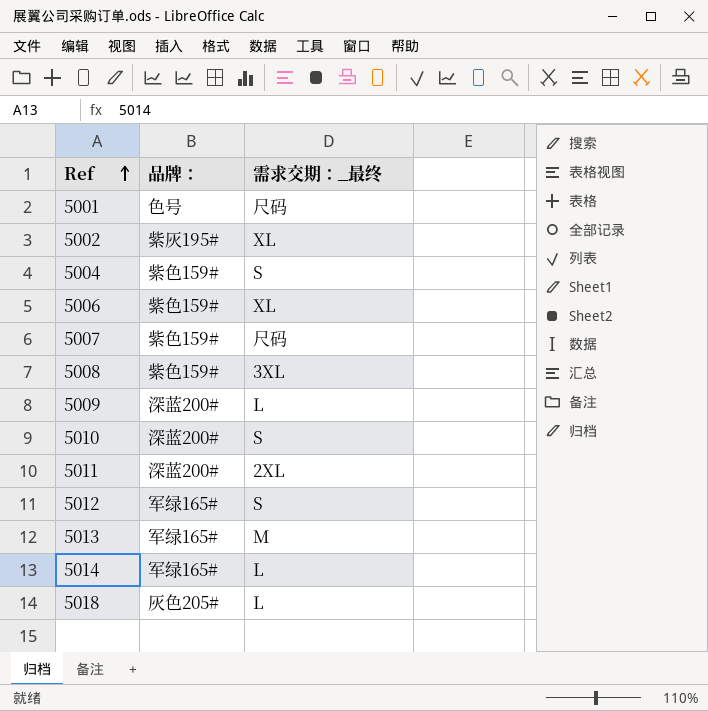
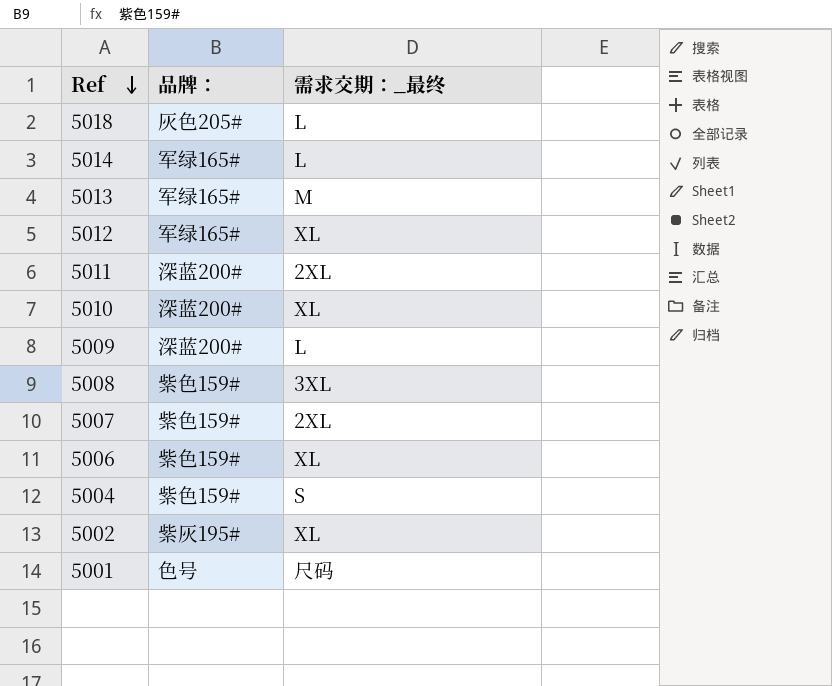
row order: Ref ascending -> Ref descending
5012 | 需求交期：_最终: S -> XL
5010 | 需求交期：_最终: S -> XL
5007 | 需求交期：_最终: 尺码 -> 2XL

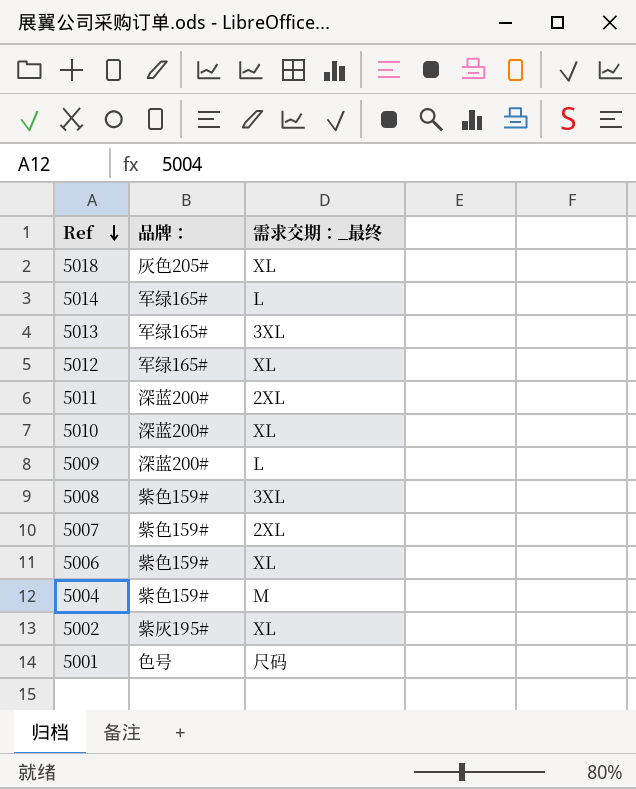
5018 | 需求交期：_最终: L -> XL
5013 | 需求交期：_最终: M -> 3XL
5004 | 需求交期：_最终: S -> M

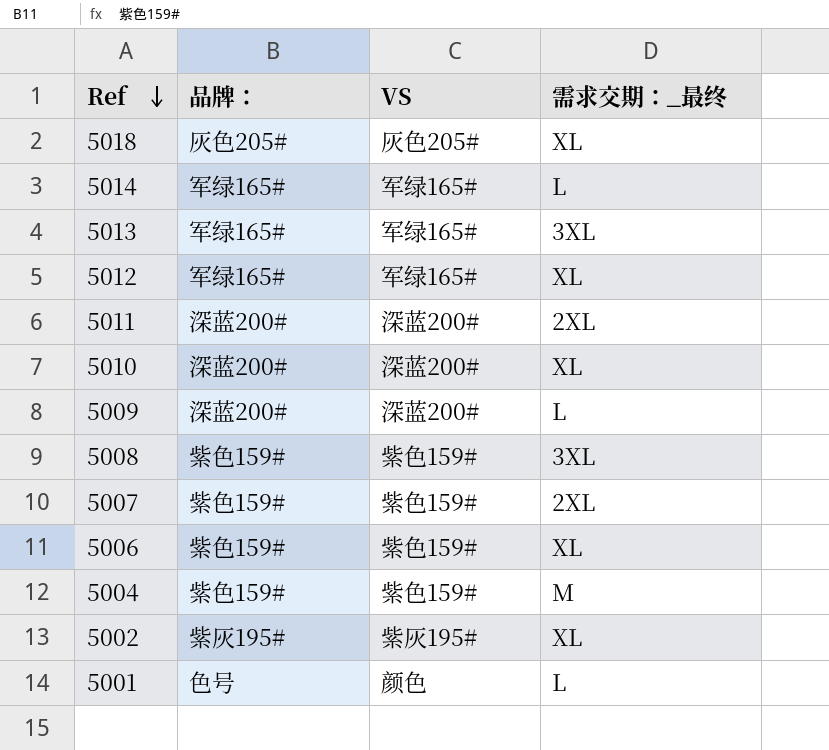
column VS | position: none -> 3
5001 | 需求交期：_最终: 尺码 -> L

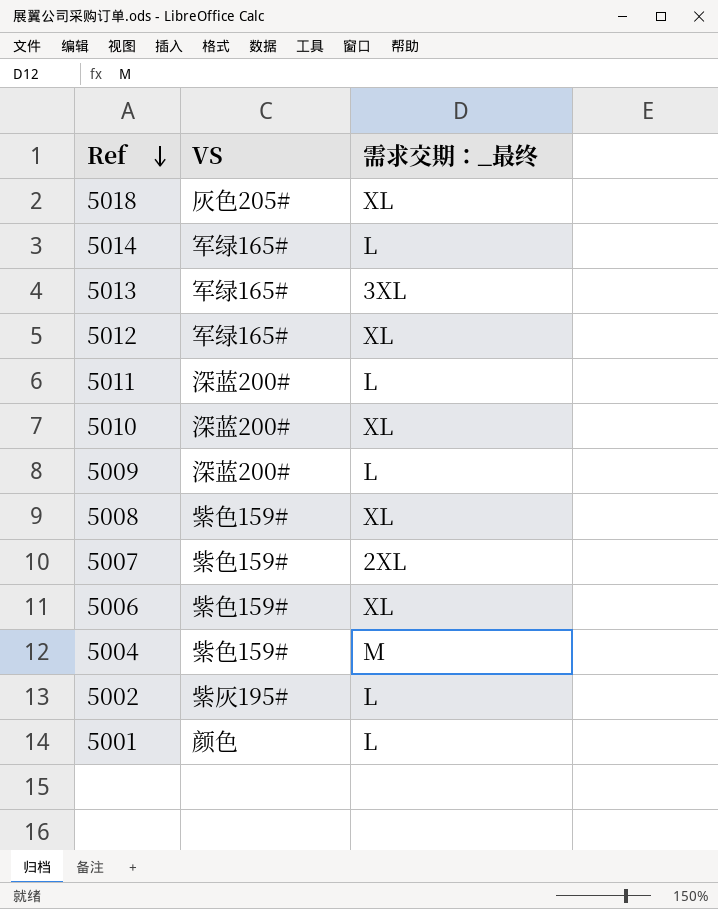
column 品牌： | position: 2 -> none
5011 | 需求交期：_最终: 2XL -> L
5008 | 需求交期：_最终: 3XL -> XL
5002 | 需求交期：_最终: XL -> L

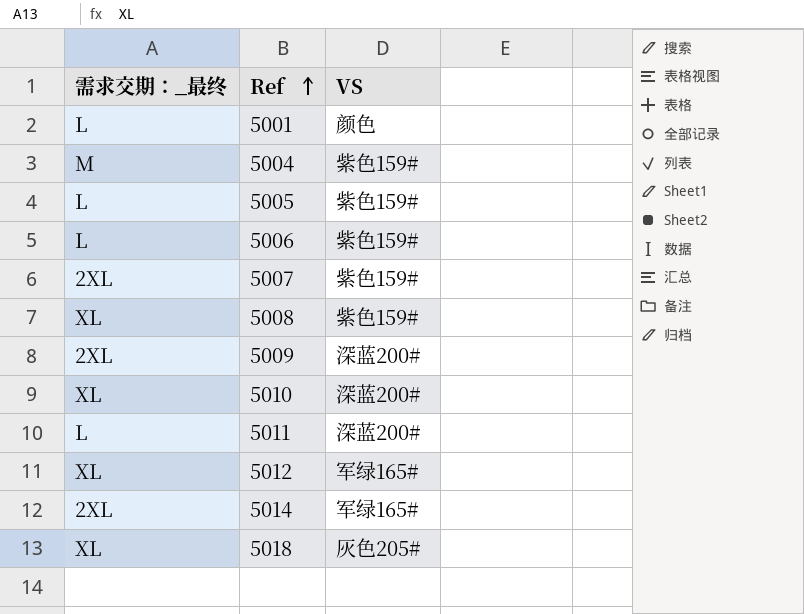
row order: Ref descending -> Ref ascending
column 需求交期：_最终 | position: 3 -> 1
row 5013: 军绿165# | 3XL -> none
row 5002: 紫灰195# | L -> none
row 5005: none -> L | 紫色159#
5006 | 需求交期：_最终: XL -> L
5009 | 需求交期：_最终: L -> 2XL
5014 | 需求交期：_最终: L -> 2XL

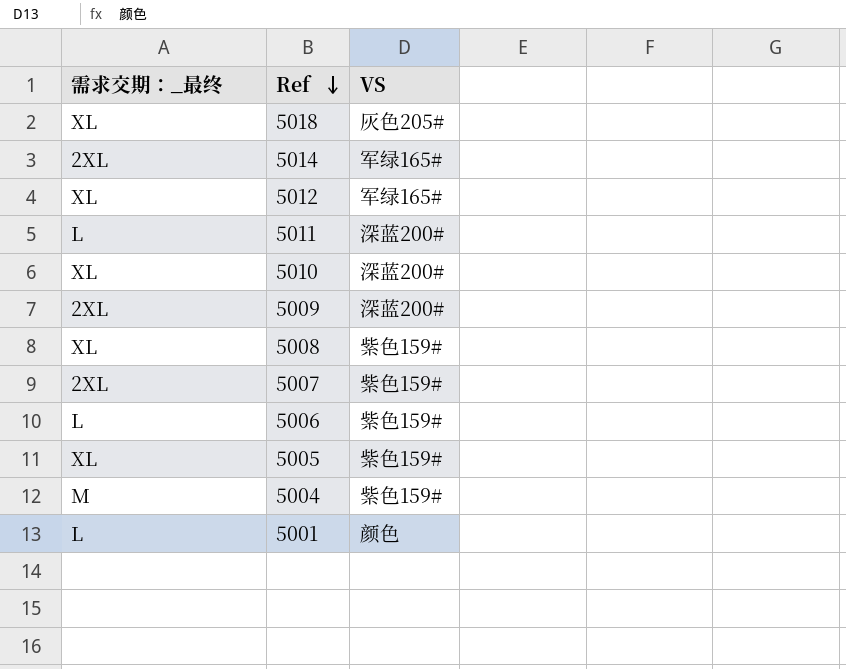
row order: Ref ascending -> Ref descending
5005 | 需求交期：_最终: L -> XL

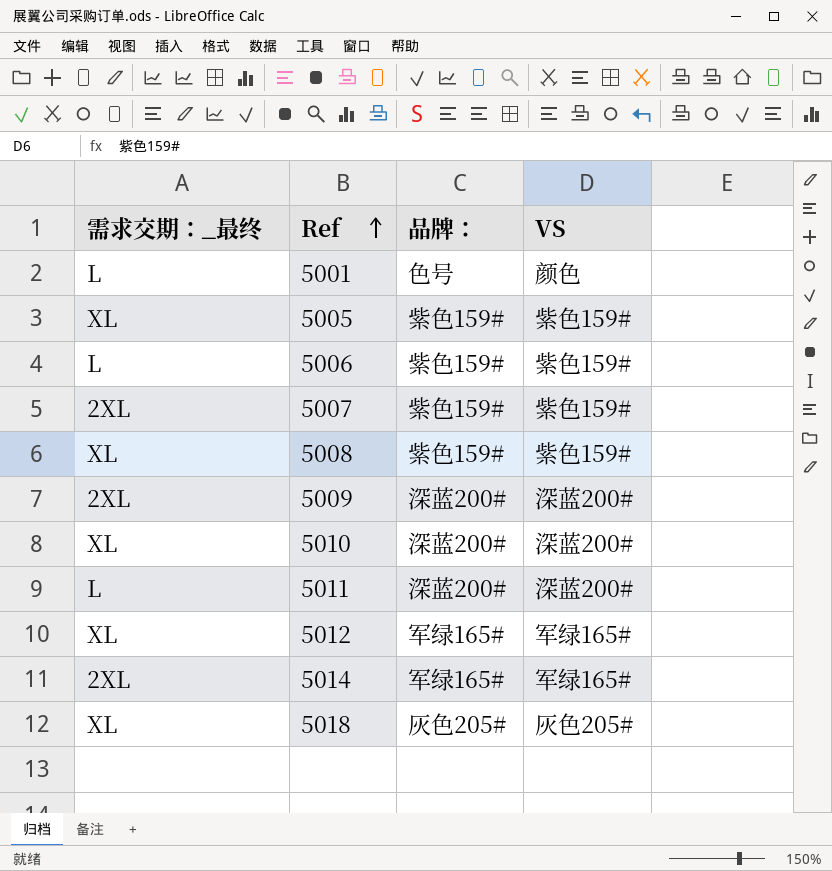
row order: Ref descending -> Ref ascending
column 品牌： | position: none -> 3
row 5004: M | 紫色159# -> none

